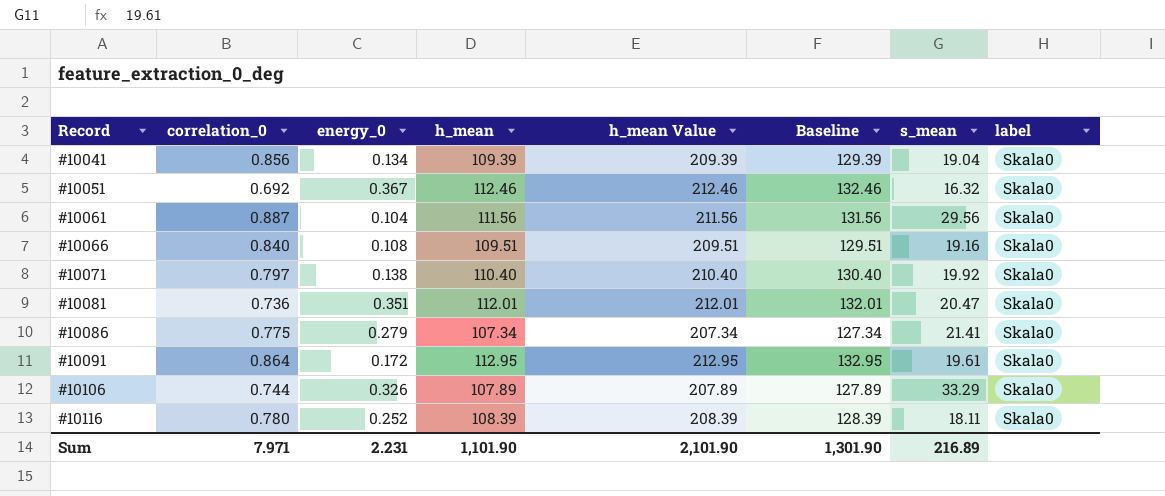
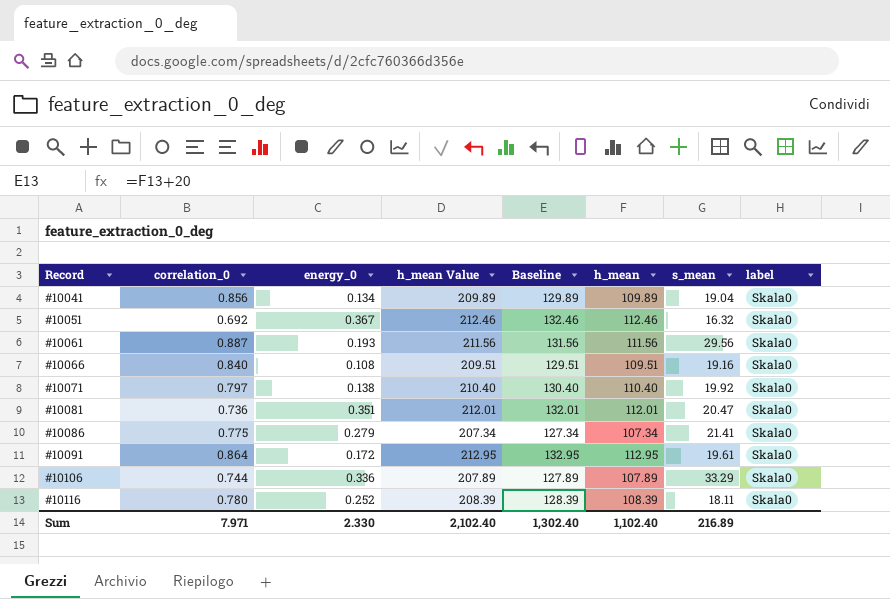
column h_mean | position: 4 -> 6
#10041 | h_mean Value: 209.39 -> 209.89
#10041 | Baseline: 129.39 -> 129.89
#10041 | h_mean: 109.39 -> 109.89
#10061 | energy_0: 0.104 -> 0.193
#10106 | energy_0: 0.326 -> 0.336
Sum | energy_0: 2.231 -> 2.330
Sum | h_mean Value: 2,101.90 -> 2,102.40
Sum | Baseline: 1,301.90 -> 1,302.40
Sum | h_mean: 1,101.90 -> 1,102.40

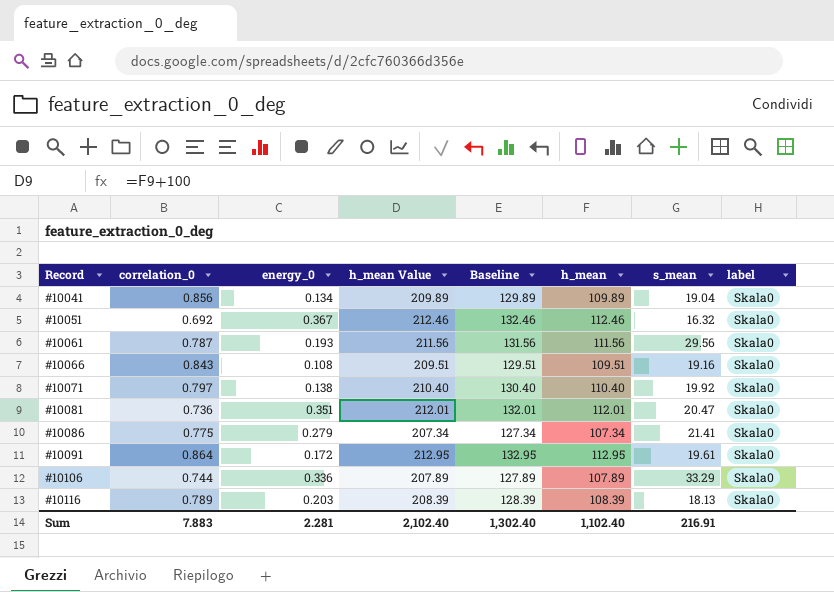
#10061 | correlation_0: 0.887 -> 0.787
#10066 | correlation_0: 0.840 -> 0.843
#10116 | correlation_0: 0.780 -> 0.789
#10116 | energy_0: 0.252 -> 0.203
#10116 | s_mean: 18.11 -> 18.13
Sum | correlation_0: 7.971 -> 7.883
Sum | energy_0: 2.330 -> 2.281
Sum | s_mean: 216.89 -> 216.91

